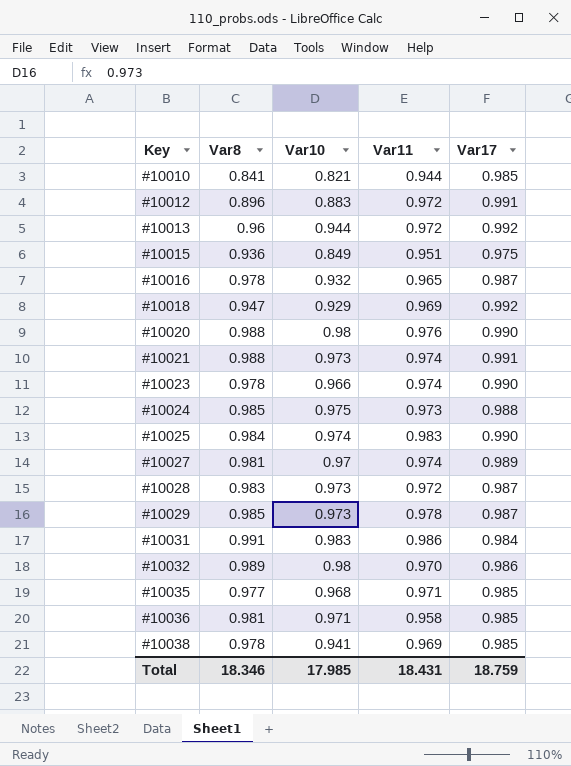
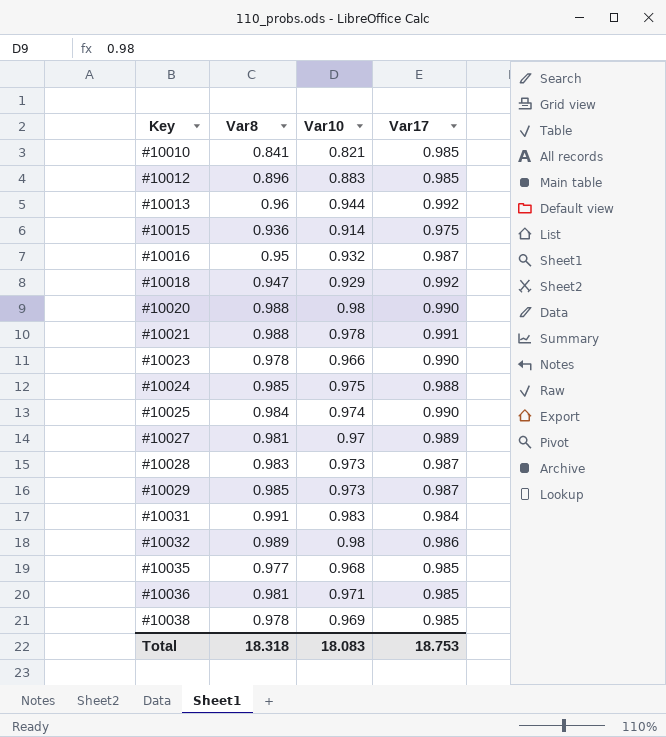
column Var11 | position: 4 -> none
#10012 | Var17: 0.991 -> 0.985
#10015 | Var10: 0.849 -> 0.914
#10016 | Var8: 0.978 -> 0.95
#10021 | Var10: 0.973 -> 0.978
#10038 | Var10: 0.941 -> 0.969
Total | Var8: 18.346 -> 18.318
Total | Var10: 17.985 -> 18.083
Total | Var17: 18.759 -> 18.753

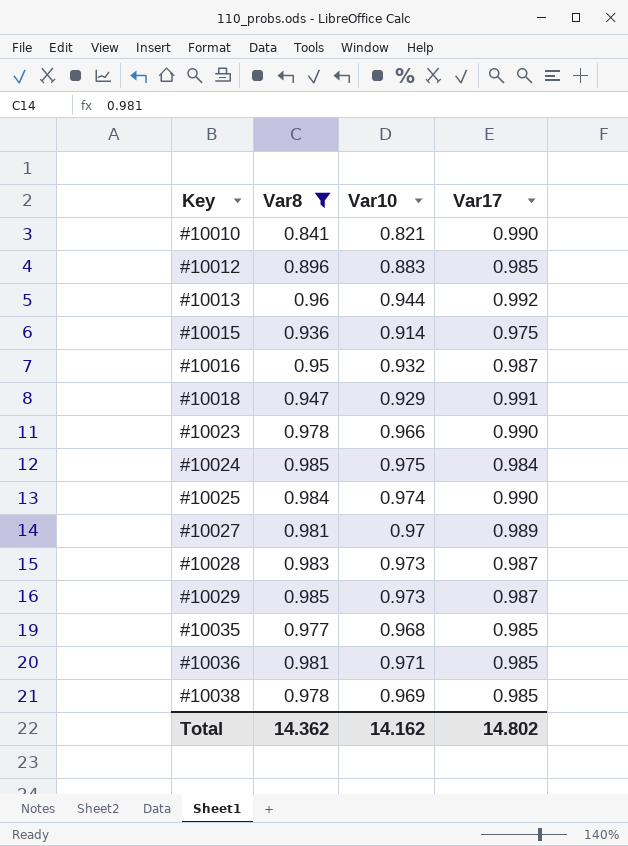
filter: none -> Var8 <= 0.985
#10010 | Var17: 0.985 -> 0.990
#10018 | Var17: 0.992 -> 0.991
#10024 | Var17: 0.988 -> 0.984
Total | Var8: 18.318 -> 14.362
Total | Var10: 18.083 -> 14.162
Total | Var17: 18.753 -> 14.802

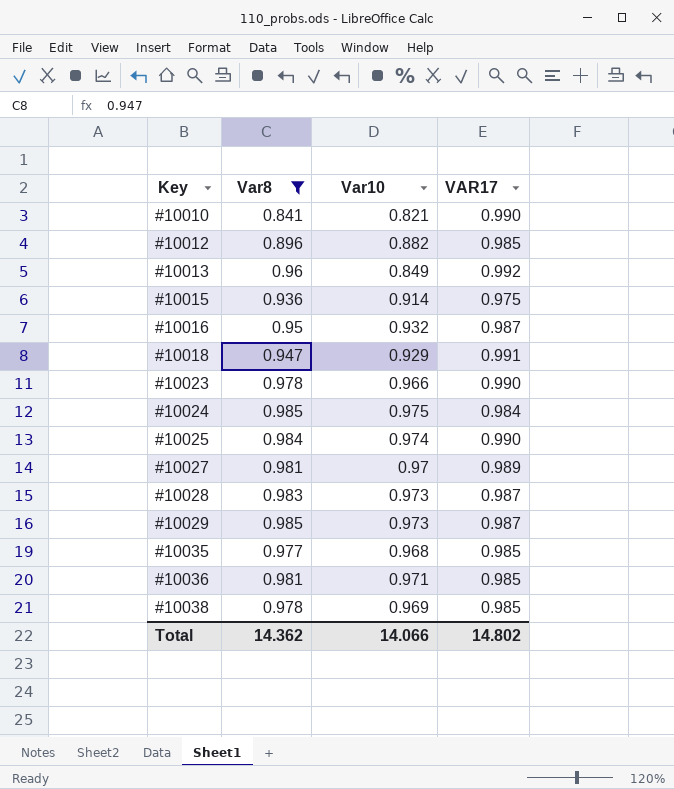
column name: Var17 -> VAR17
#10012 | Var10: 0.883 -> 0.882
#10013 | Var10: 0.944 -> 0.849
Total | Var10: 14.162 -> 14.066

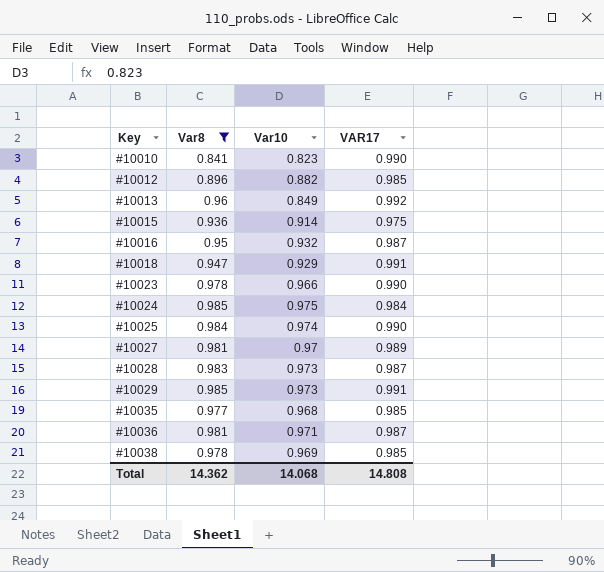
#10010 | Var10: 0.821 -> 0.823
#10029 | VAR17: 0.987 -> 0.991
#10036 | VAR17: 0.985 -> 0.987
Total | Var10: 14.066 -> 14.068
Total | VAR17: 14.802 -> 14.808

